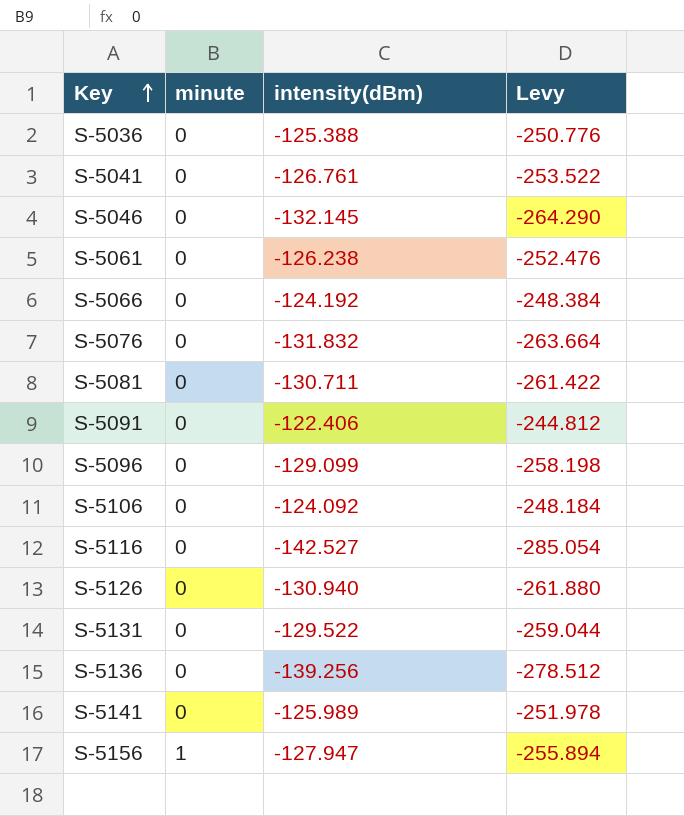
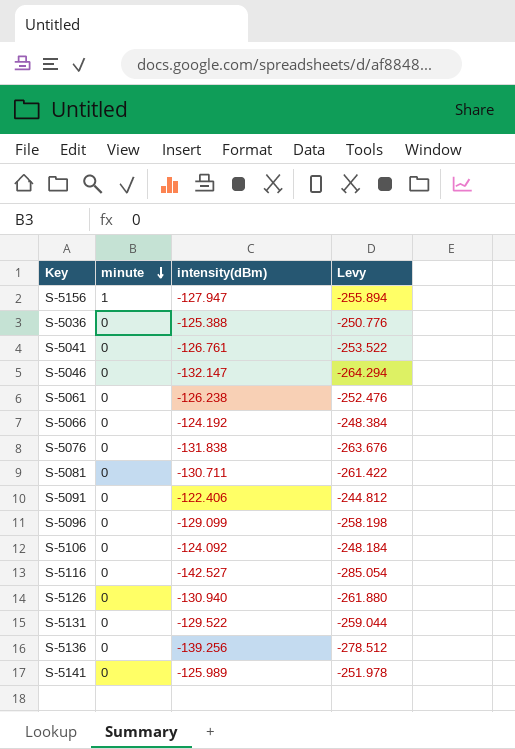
row order: Key ascending -> minute descending
S-5046 | intensity(dBm): -132.145 -> -132.147
S-5046 | Levy: -264.290 -> -264.294
S-5076 | intensity(dBm): -131.832 -> -131.838
S-5076 | Levy: -263.664 -> -263.676

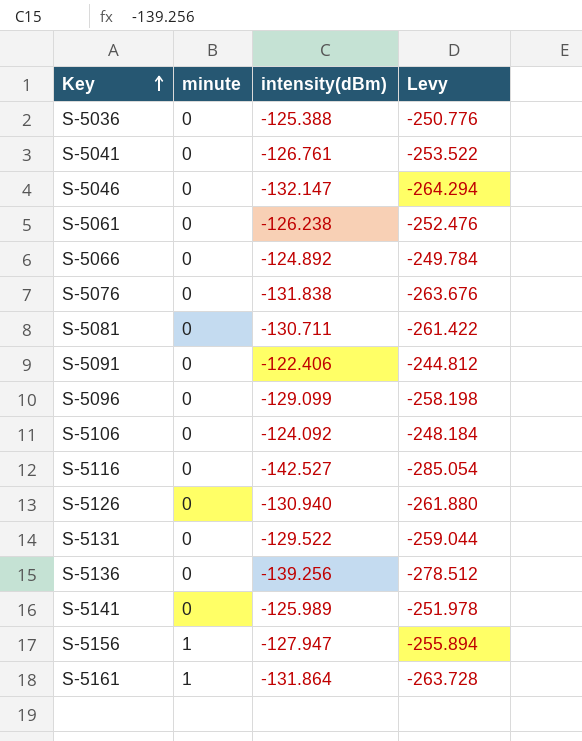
row order: minute descending -> Key ascending
S-5066 | intensity(dBm): -124.192 -> -124.892
S-5066 | Levy: -248.384 -> -249.784
row S-5161: none -> 1 | -131.864 | -263.728

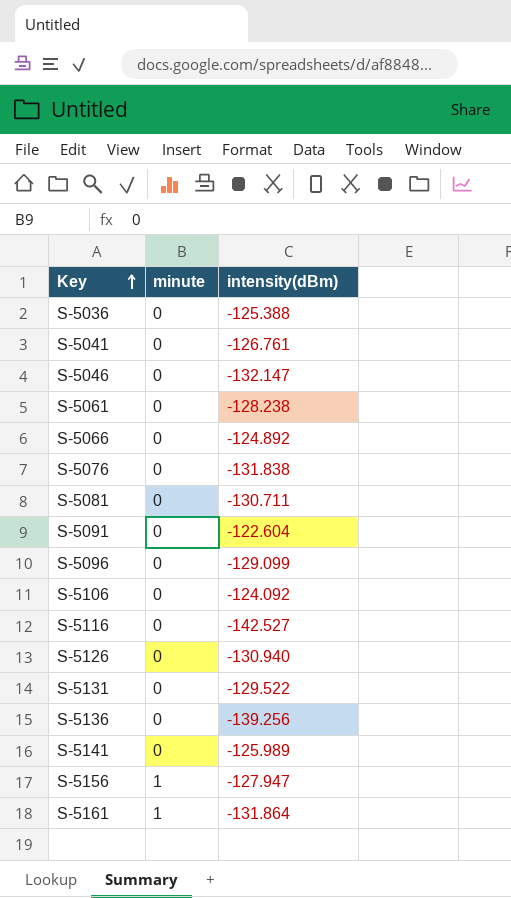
column Levy | formula: [intensity(dBm)] * 2 -> none
S-5061 | intensity(dBm): -126.238 -> -128.238
S-5091 | intensity(dBm): -122.406 -> -122.604

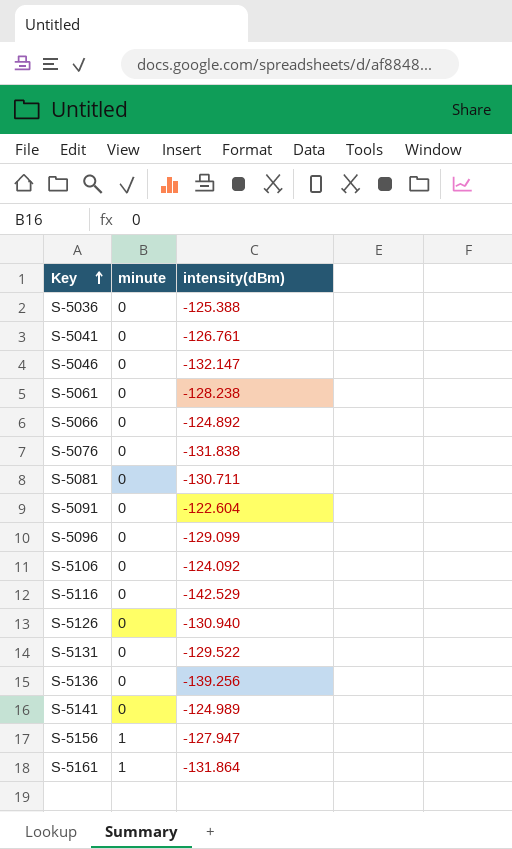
S-5116 | intensity(dBm): -142.527 -> -142.529
S-5141 | intensity(dBm): -125.989 -> -124.989

